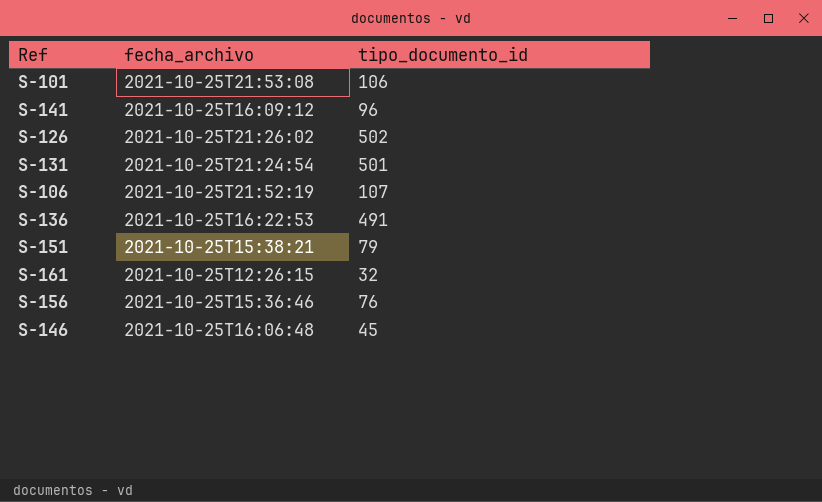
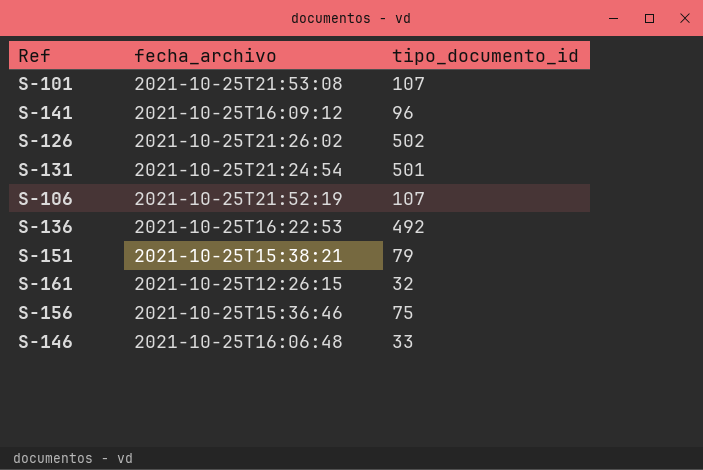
S-101 | tipo_documento_id: 106 -> 107
S-136 | tipo_documento_id: 491 -> 492
S-156 | tipo_documento_id: 76 -> 75
S-146 | tipo_documento_id: 45 -> 33

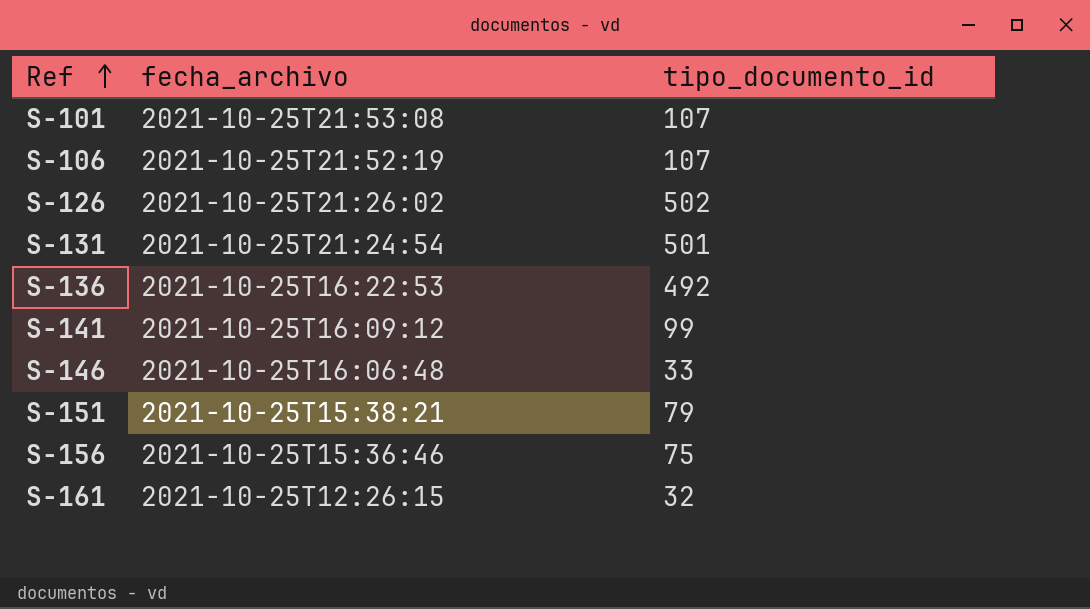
row order: none -> Ref ascending
S-141 | tipo_documento_id: 96 -> 99

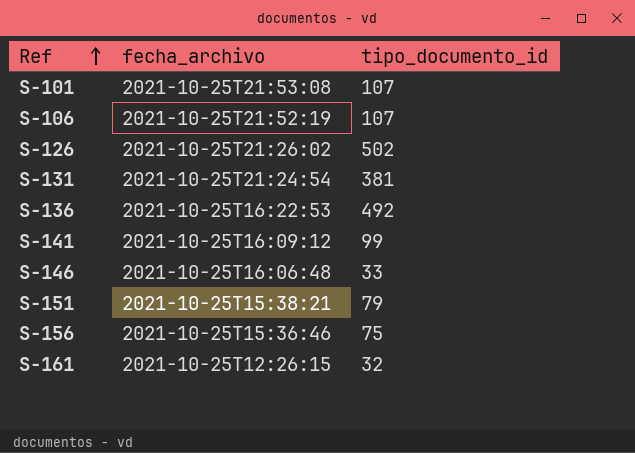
S-131 | tipo_documento_id: 501 -> 381

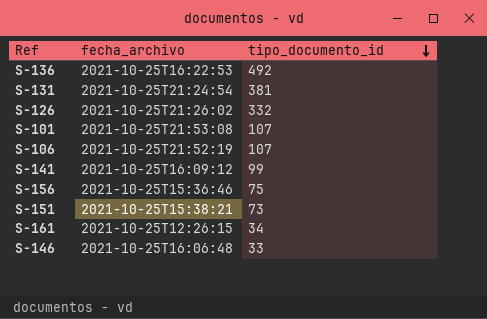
row order: Ref ascending -> tipo_documento_id descending
S-126 | tipo_documento_id: 502 -> 332
S-151 | tipo_documento_id: 79 -> 73
S-161 | tipo_documento_id: 32 -> 34

